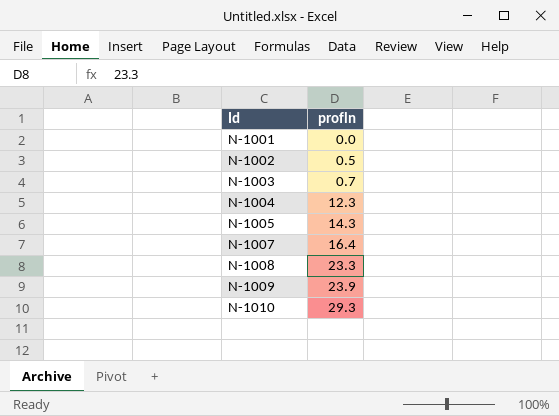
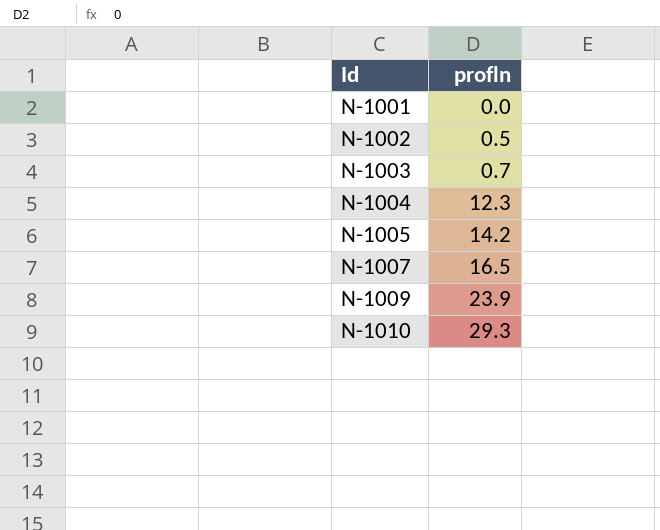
row N-1008: 23.3 -> none
N-1005 | profln: 14.3 -> 14.2
N-1007 | profln: 16.4 -> 16.5

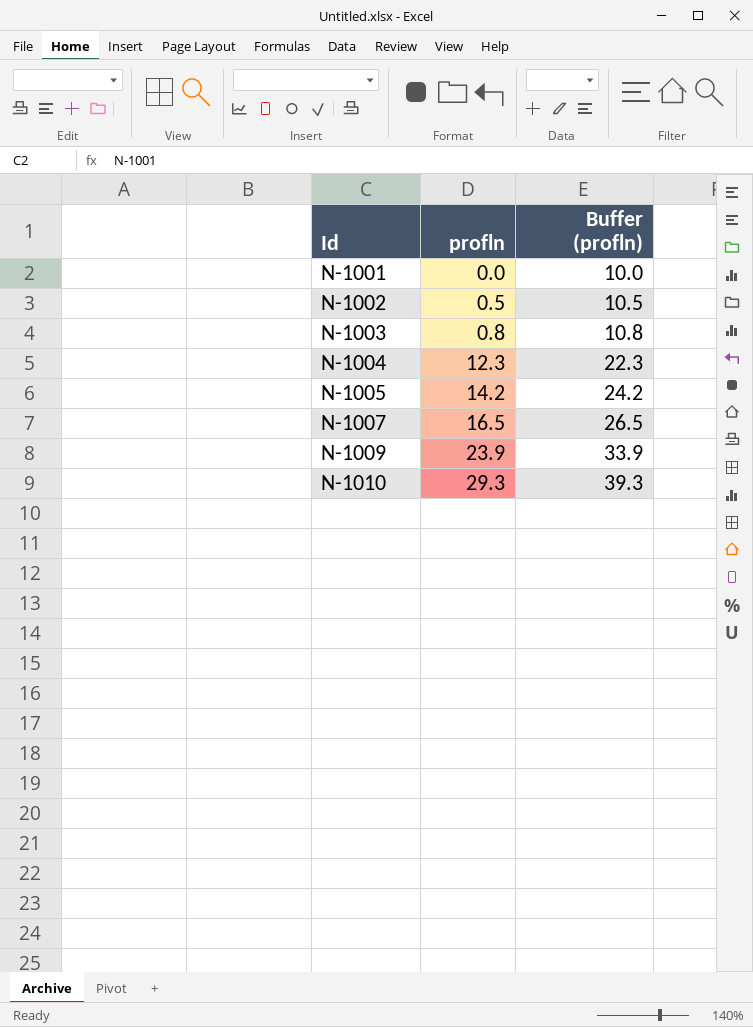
column Buffer (profln) | formula: none -> [profln] + 10
N-1003 | profln: 0.7 -> 0.8

